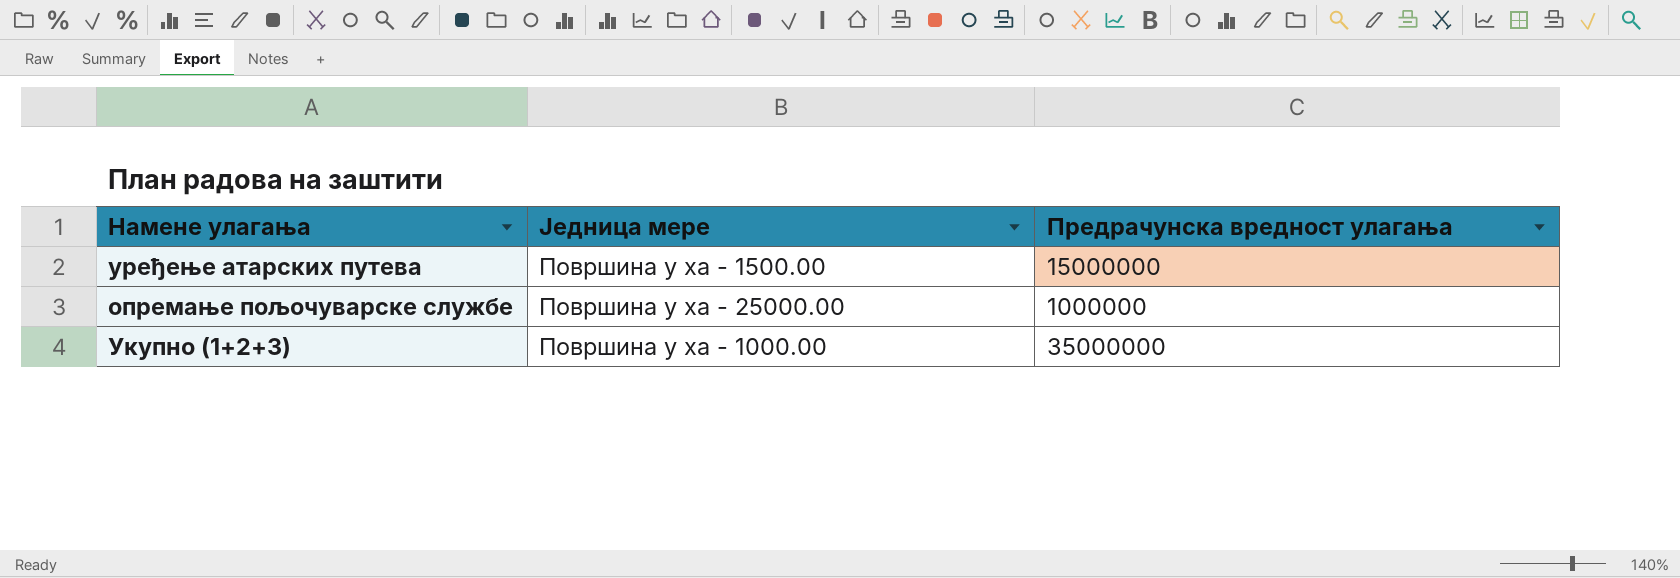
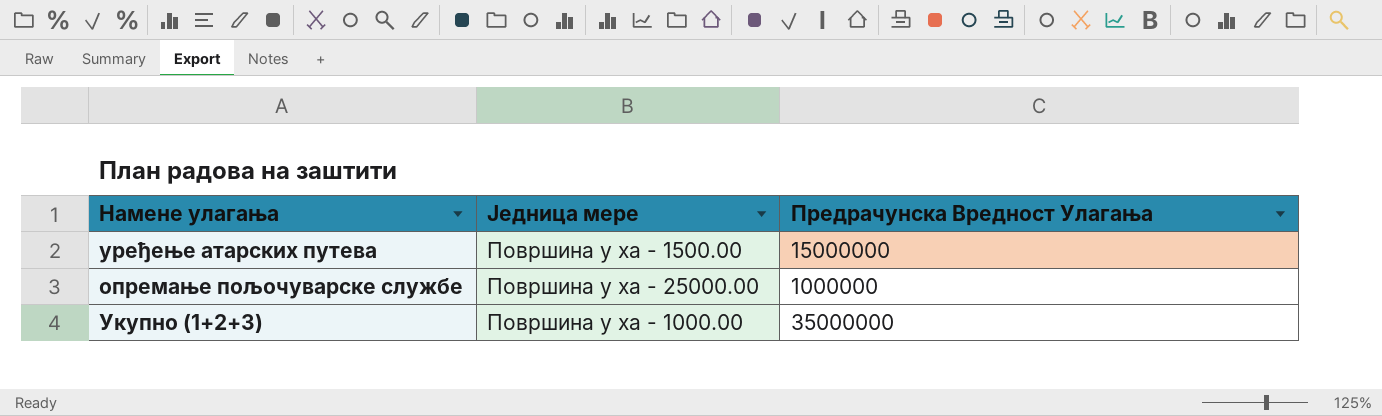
column name: Предрачунска вредност улагања -> Предрачунска Вредност Улагања

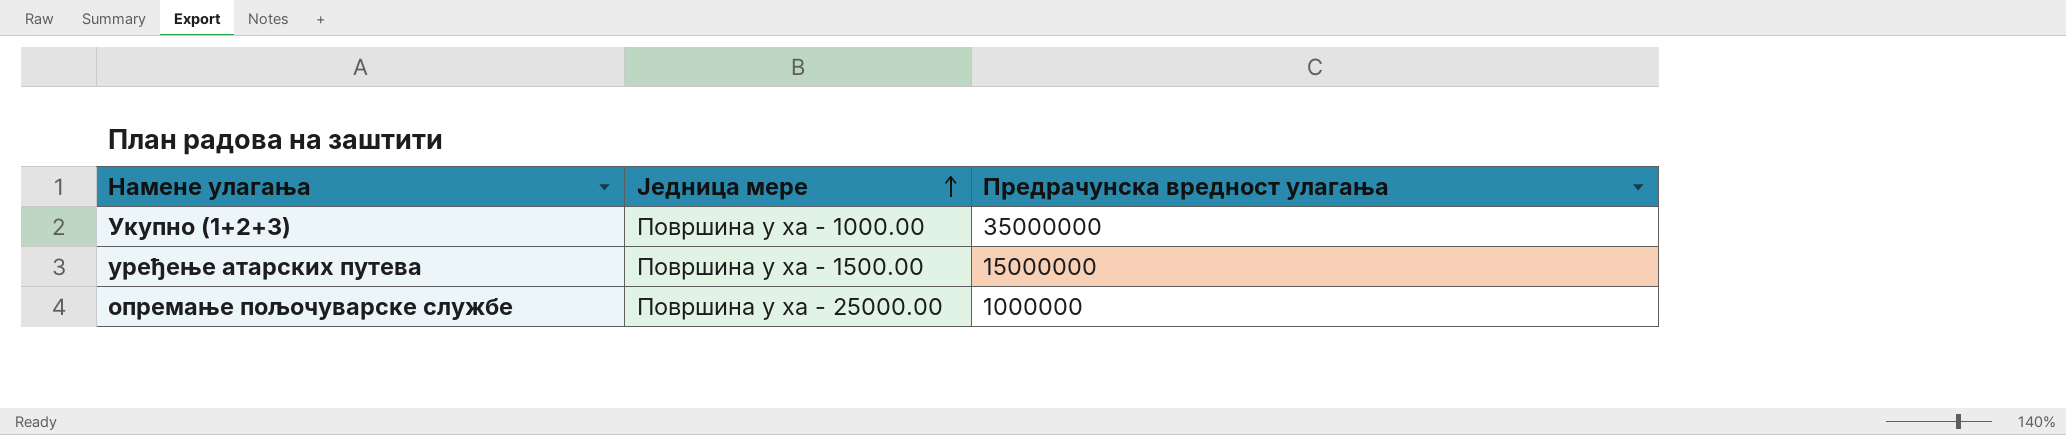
row order: none -> Једница мере ascending
column name: Предрачунска Вредност Улагања -> Предрачунска вредност улагања

